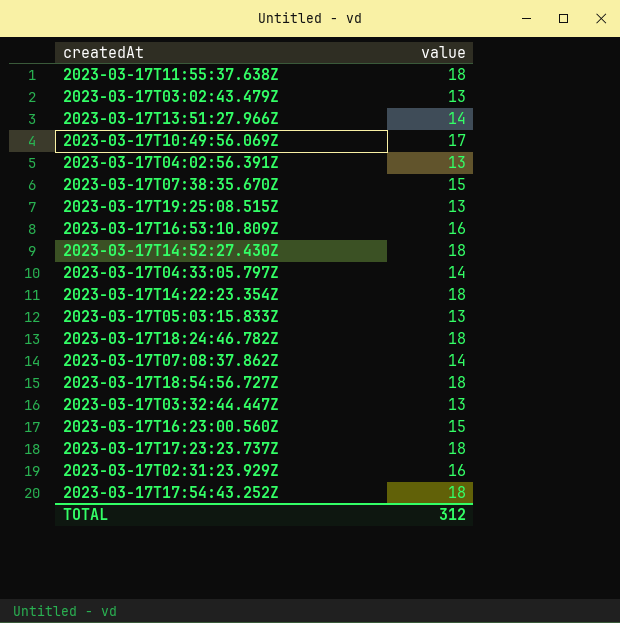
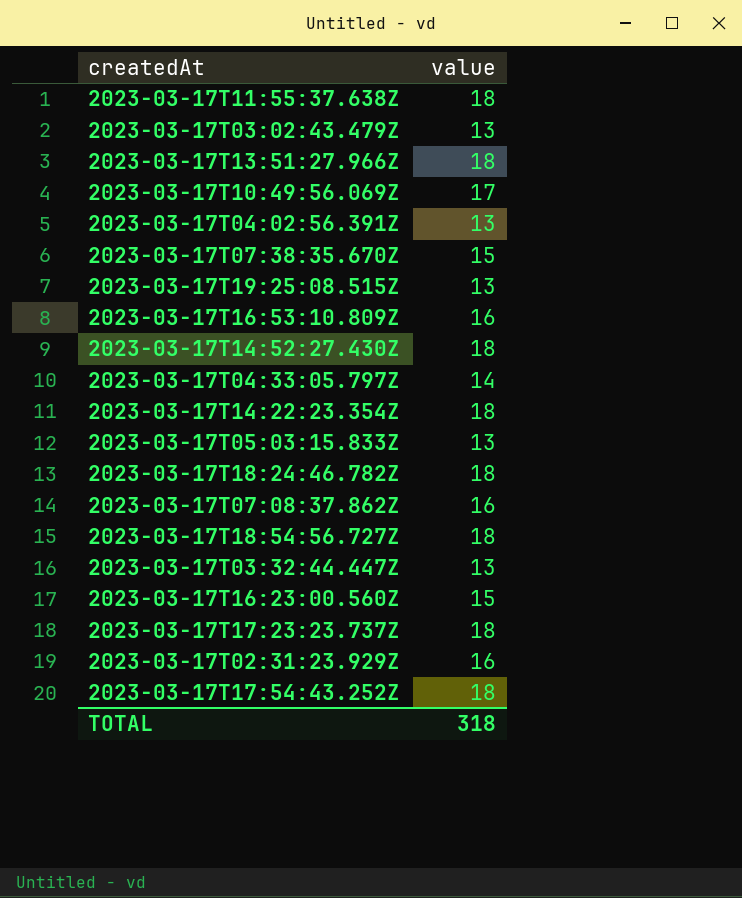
2023-03-17T13:51:27.966Z | value: 14 -> 18
2023-03-17T07:08:37.862Z | value: 14 -> 16
TOTAL | value: 312 -> 318

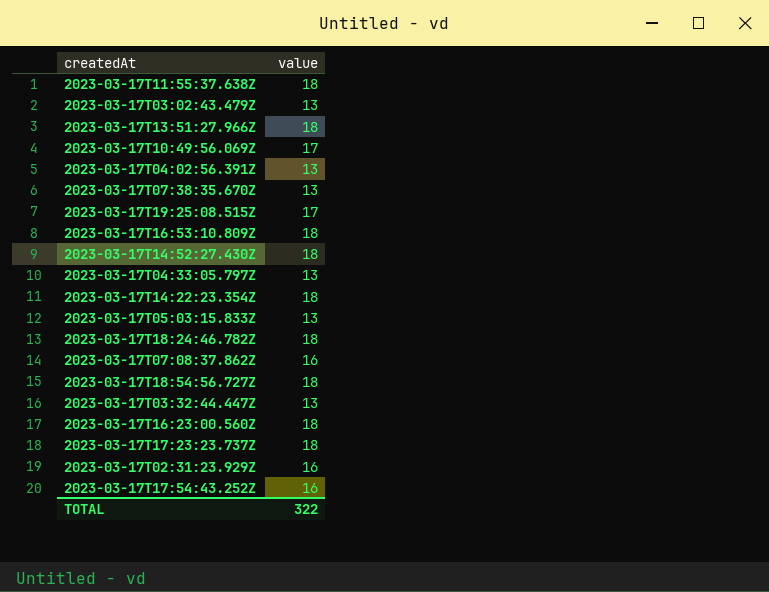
2023-03-17T07:38:35.670Z | value: 15 -> 13
2023-03-17T19:25:08.515Z | value: 13 -> 17
2023-03-17T16:53:10.809Z | value: 16 -> 18
2023-03-17T04:33:05.797Z | value: 14 -> 13
2023-03-17T16:23:00.560Z | value: 15 -> 18
2023-03-17T17:54:43.252Z | value: 18 -> 16
TOTAL | value: 318 -> 322

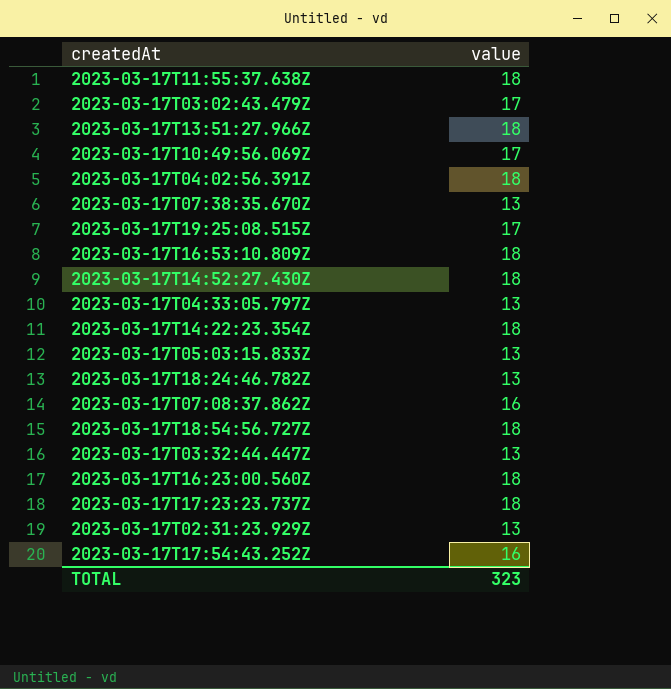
2023-03-17T03:02:43.479Z | value: 13 -> 17
2023-03-17T04:02:56.391Z | value: 13 -> 18
2023-03-17T18:24:46.782Z | value: 18 -> 13
2023-03-17T02:31:23.929Z | value: 16 -> 13
TOTAL | value: 322 -> 323

